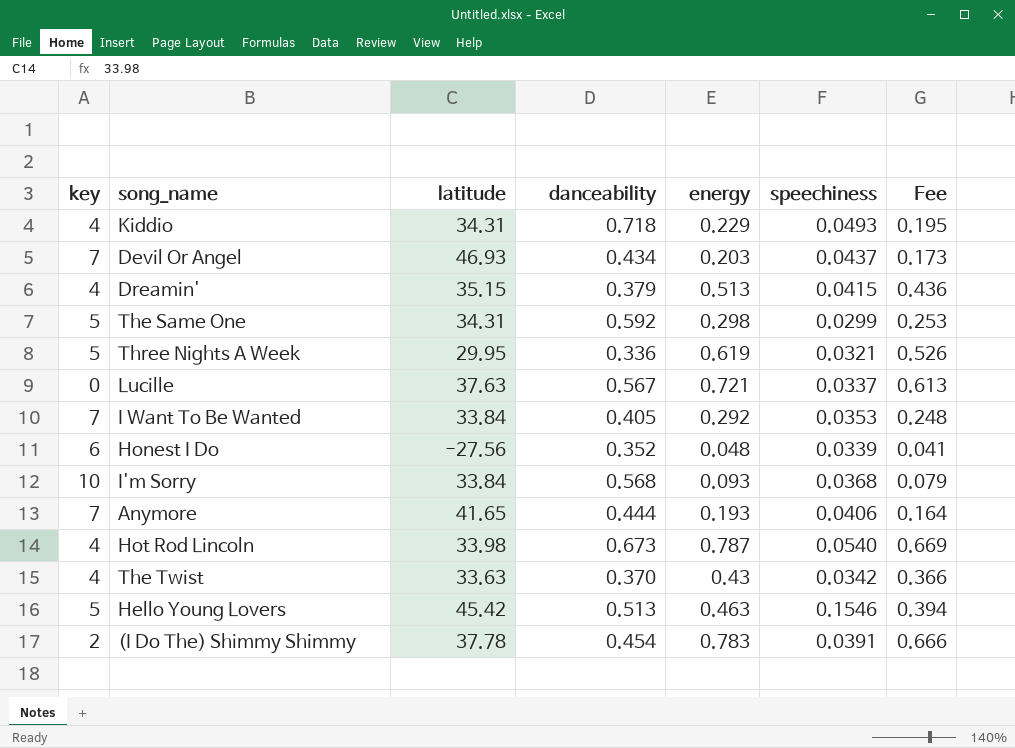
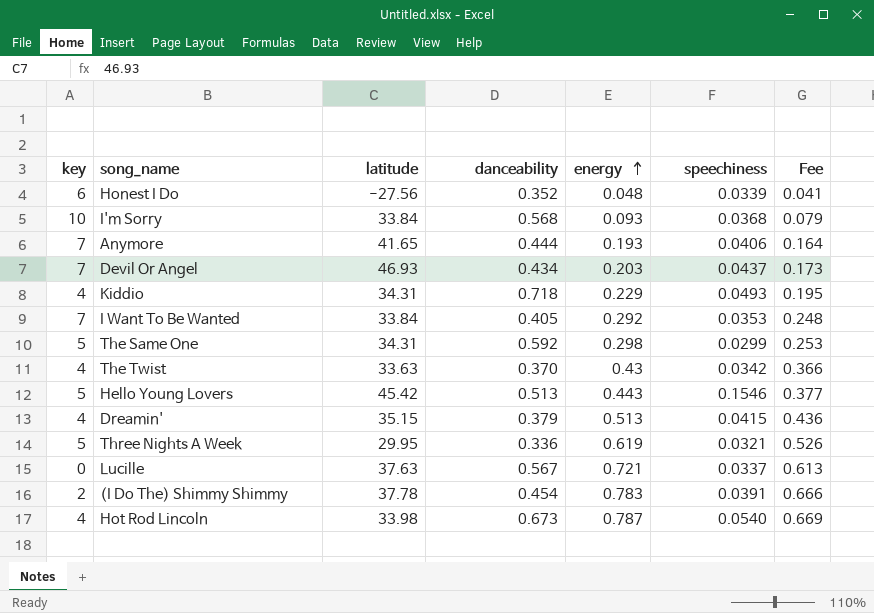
row order: none -> energy ascending
Hello Young Lovers | energy: 0.463 -> 0.443
Hello Young Lovers | Fee: 0.394 -> 0.377

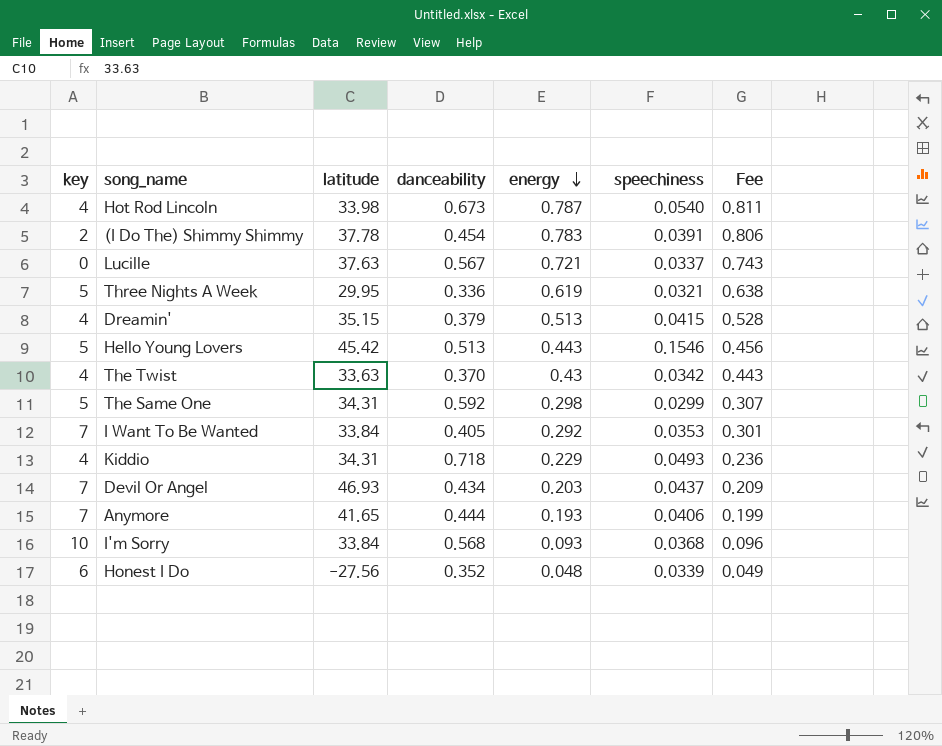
row order: energy ascending -> energy descending
column Fee | formula: [energy] * 0.85 -> [energy] * 1.03

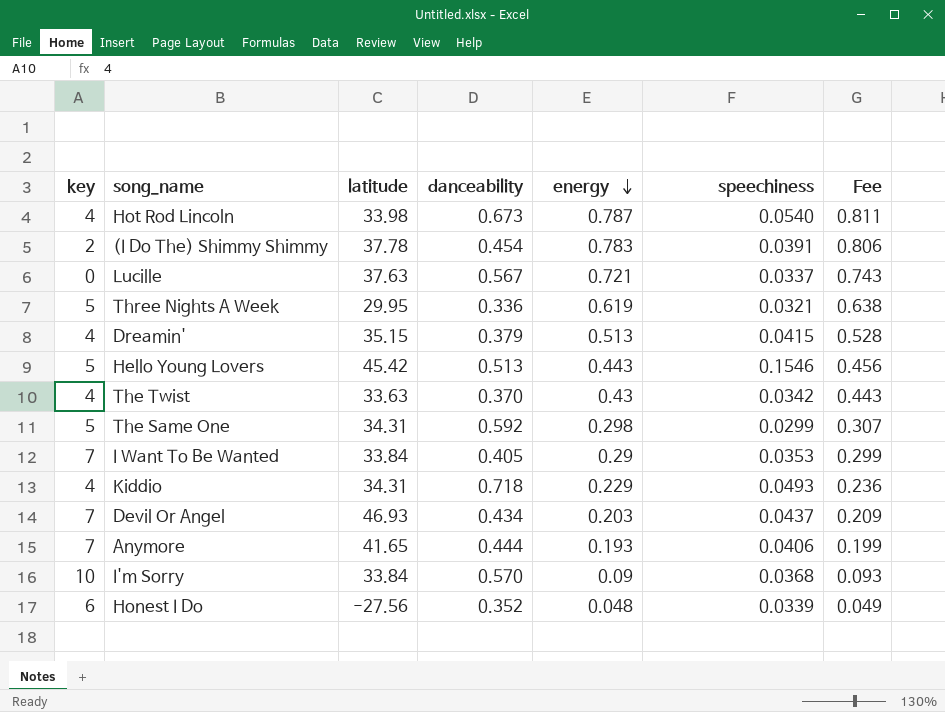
I Want To Be Wanted | energy: 0.292 -> 0.29
I Want To Be Wanted | Fee: 0.301 -> 0.299
I'm Sorry | danceability: 0.568 -> 0.570
I'm Sorry | energy: 0.093 -> 0.09
I'm Sorry | Fee: 0.096 -> 0.093

